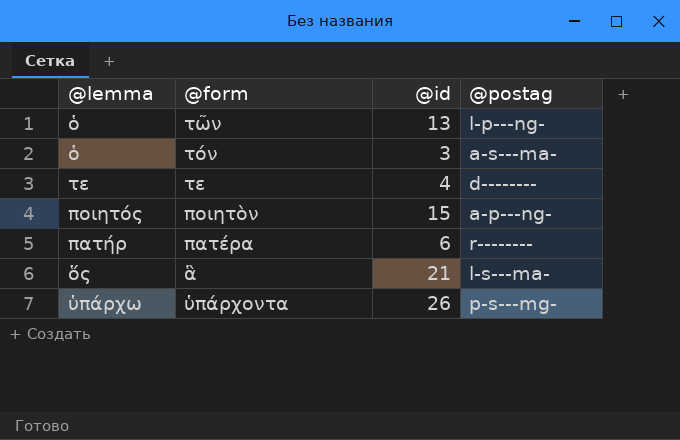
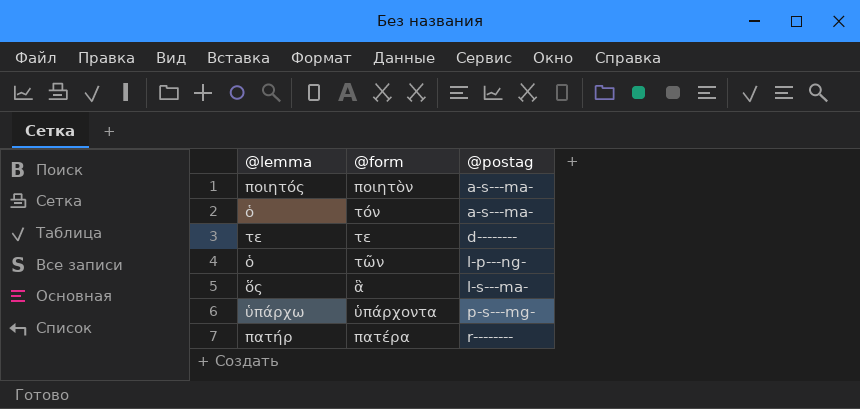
row order: none -> @postag ascending
column @id | position: 3 -> none
ποιητὸν | @postag: a-p---ng- -> a-s---ma-

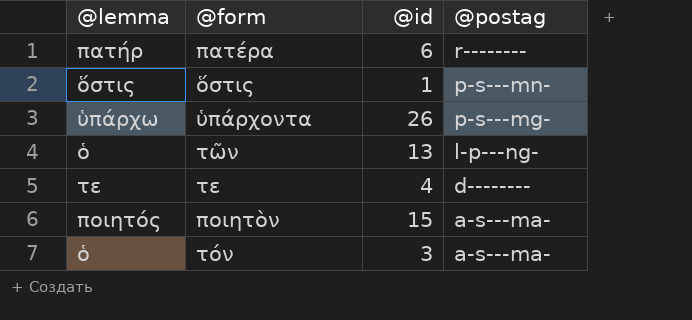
row order: @postag ascending -> @postag descending
column @id | position: none -> 3
row ἃ: ὅς | l-s---ma- -> none
row ὅστις: none -> ὅστις | 1 | p-s---mn-

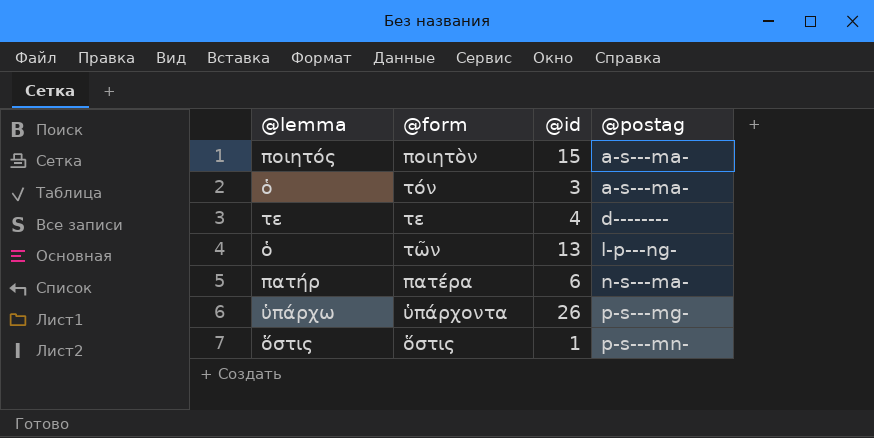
row order: @postag descending -> @postag ascending
πατέρα | @postag: r-------- -> n-s---ma-

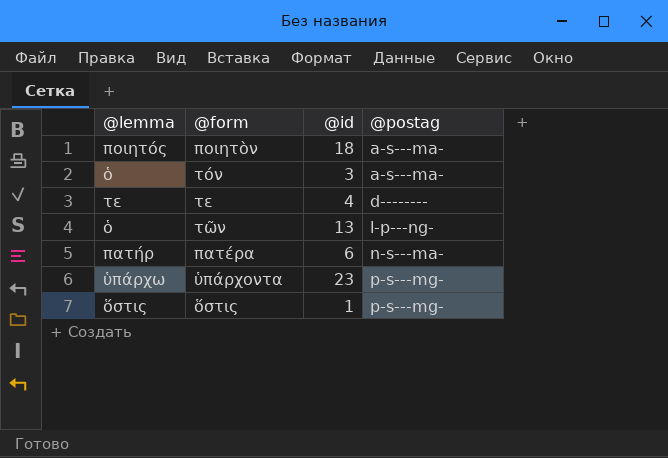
ποιητὸν | @id: 15 -> 18
ὑπάρχοντα | @id: 26 -> 23
ὅστις | @postag: p-s---mn- -> p-s---mg-

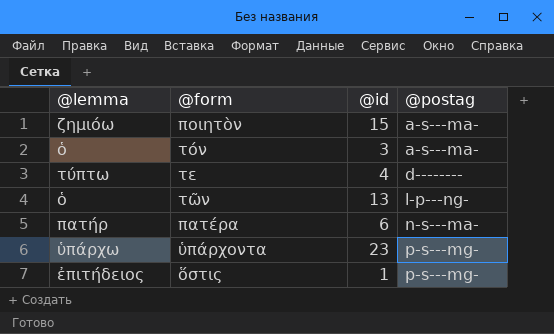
ποιητὸν | @lemma: ποιητός -> ζημιόω
ποιητὸν | @id: 18 -> 15
τε | @lemma: τε -> τύπτω
ὅστις | @lemma: ὅστις -> ἐπιτήδειος

